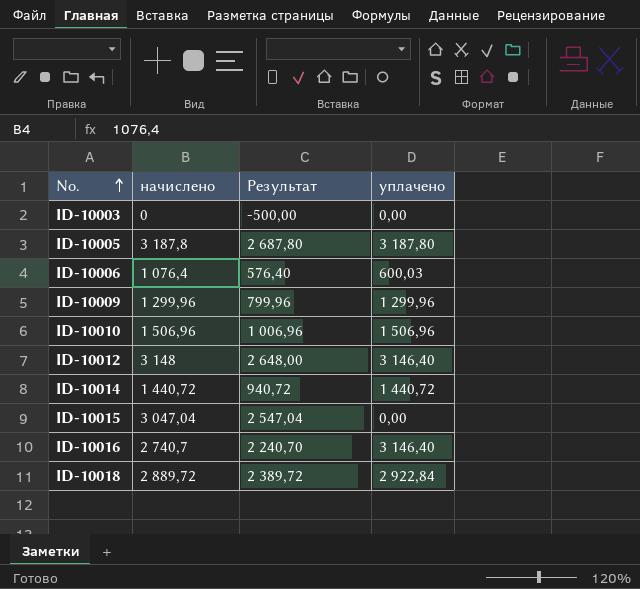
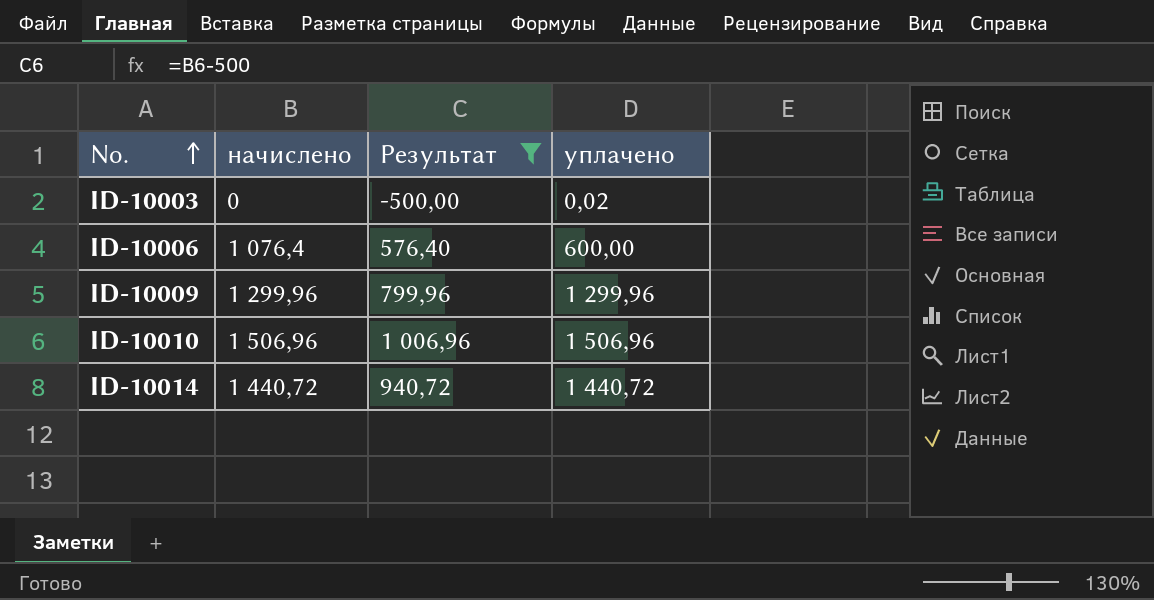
filter: none -> Результат <= 1 006,96
ID-10003 | уплачено: 0,00 -> 0,02
ID-10006 | уплачено: 600,03 -> 600,00

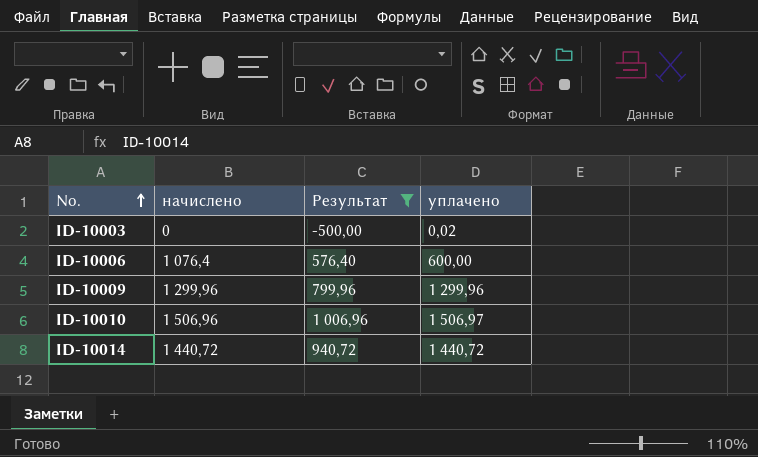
ID-10010 | уплачено: 1 506,96 -> 1 506,97

